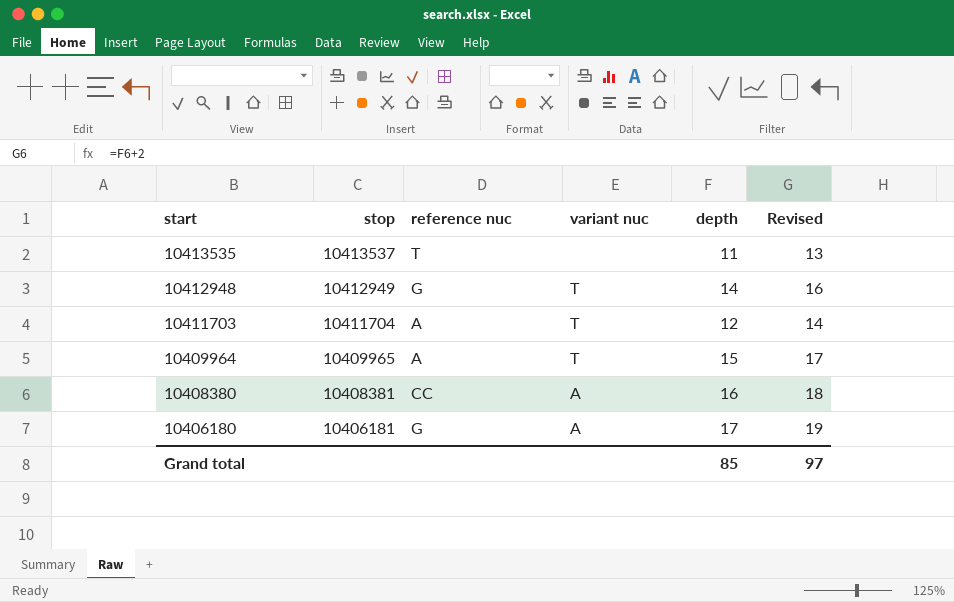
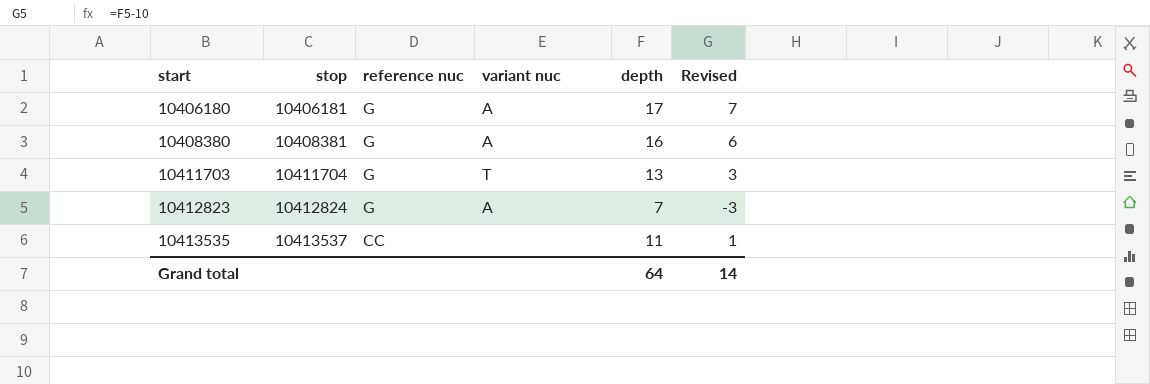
row order: start descending -> start ascending
column Revised | formula: [depth] + 2 -> [depth] - 10
row 10412948: 10412949 | G | T | 14 | 16 -> none
row 10409964: 10409965 | A | T | 15 | 17 -> none
10408380 | reference nuc: CC -> G
10411703 | reference nuc: A -> G
10411703 | depth: 12 -> 13
row 10412823: none -> 10412824 | G | A | 7 | -3
10413535 | reference nuc: T -> CC
Grand total | depth: 85 -> 64
Grand total | Revised: 97 -> 14

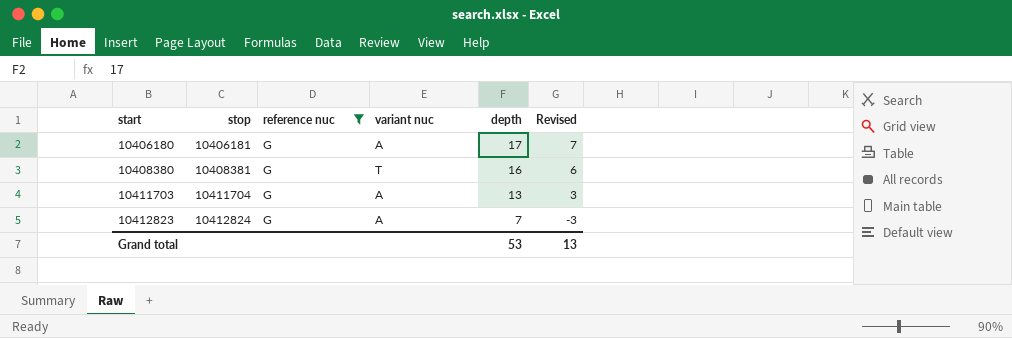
filter: none -> reference nuc = G
10408380 | variant nuc: A -> T
10411703 | variant nuc: T -> A
Grand total | depth: 64 -> 53
Grand total | Revised: 14 -> 13

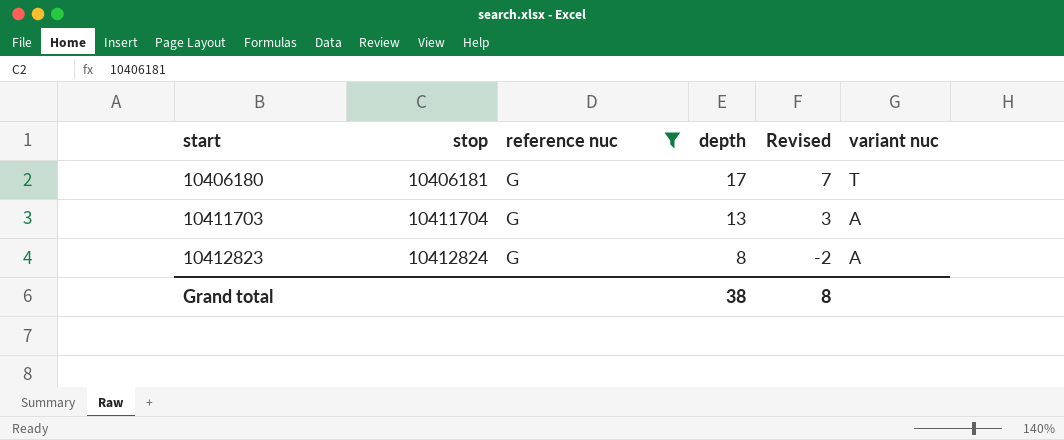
column variant nuc | position: 4 -> 6
row 10408380: 10408381 | G | T | 16 | 6 -> none
10406180 | variant nuc: A -> T
10412823 | depth: 7 -> 8
10412823 | Revised: -3 -> -2
Grand total | depth: 53 -> 38
Grand total | Revised: 13 -> 8

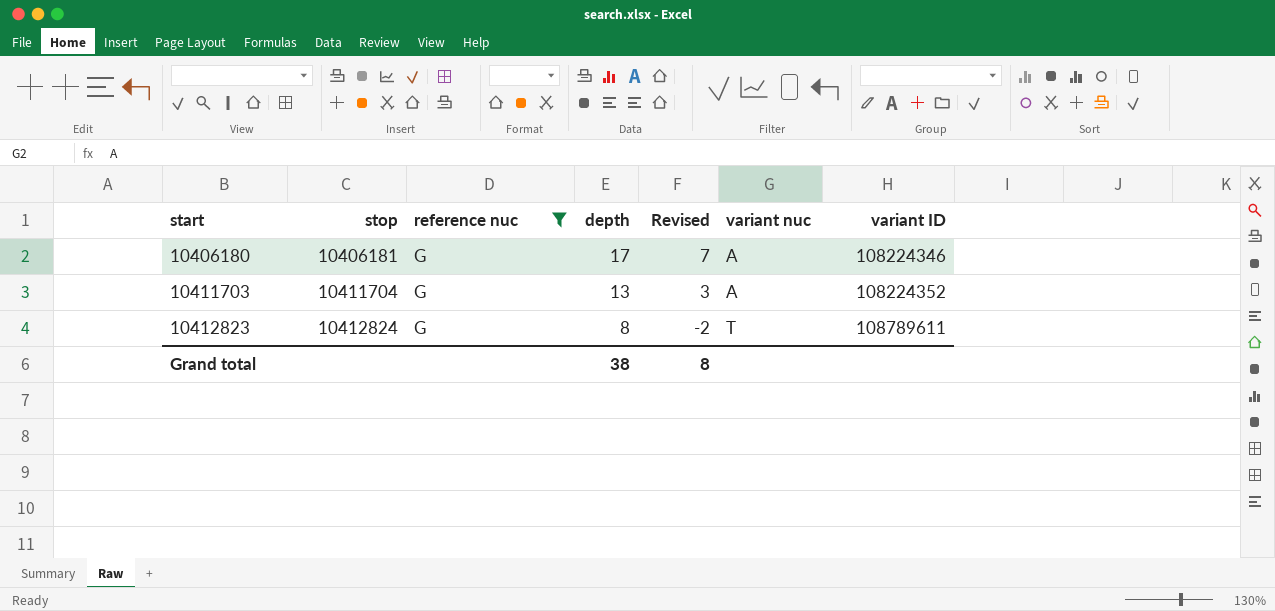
column variant ID | position: none -> 7
10406180 | variant nuc: T -> A
10412823 | variant nuc: A -> T

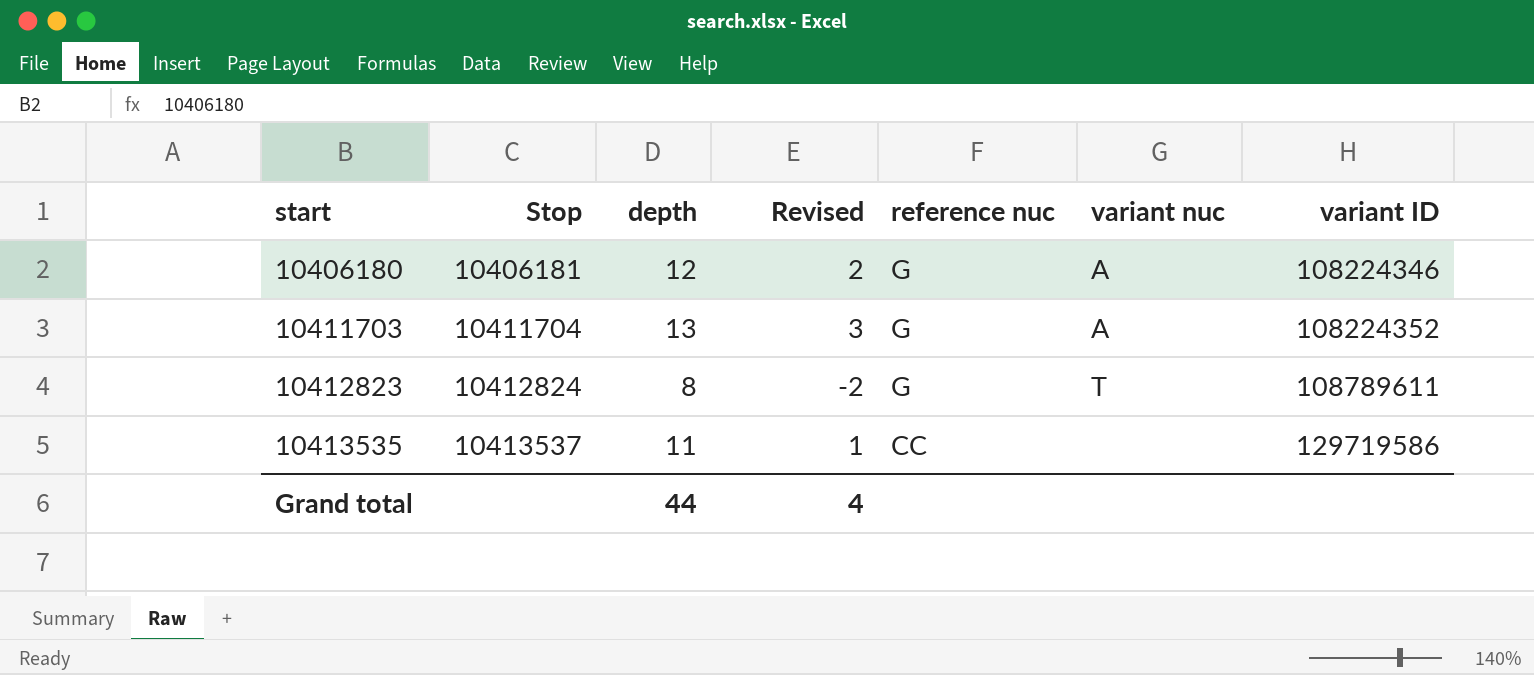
filter: reference nuc = G -> none
column name: stop -> Stop
column reference nuc | position: 3 -> 5
10406180 | depth: 17 -> 12
10406180 | Revised: 7 -> 2
Grand total | depth: 38 -> 44
Grand total | Revised: 8 -> 4

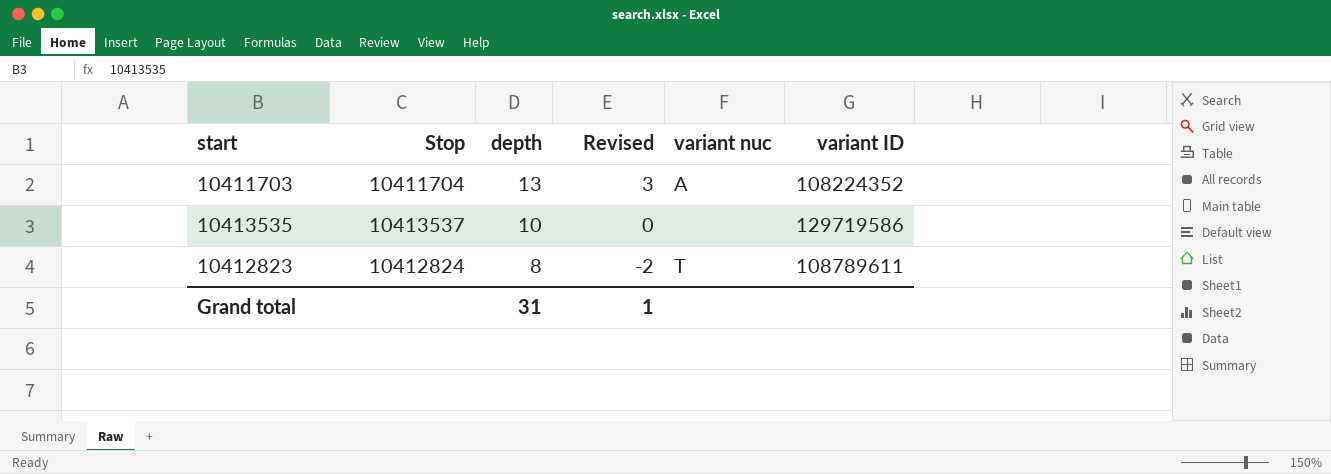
row order: start ascending -> depth descending
column reference nuc | position: 5 -> none
row 10406180: 10406181 | 12 | 2 | G | A | 108224346 -> none
10413535 | depth: 11 -> 10
10413535 | Revised: 1 -> 0
Grand total | depth: 44 -> 31
Grand total | Revised: 4 -> 1

